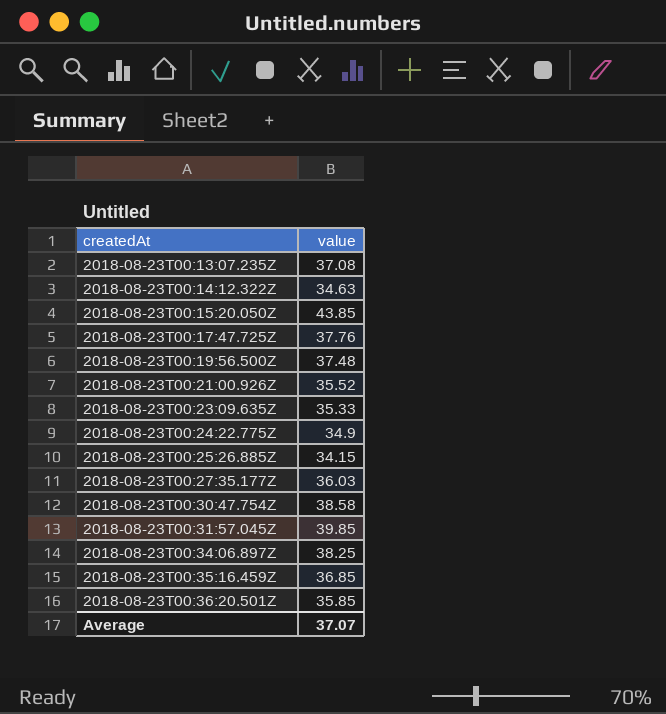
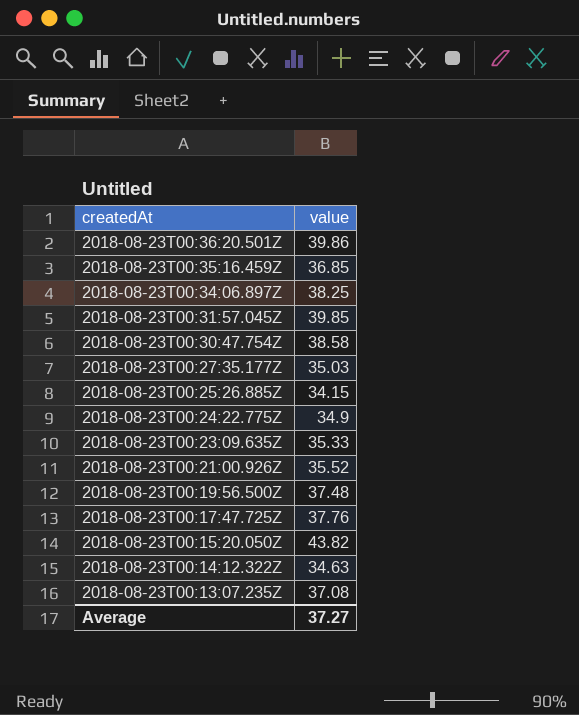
row order: createdAt ascending -> createdAt descending
2018-08-23T00:36:20.501Z | value: 35.85 -> 39.86
2018-08-23T00:27:35.177Z | value: 36.03 -> 35.03
2018-08-23T00:15:20.050Z | value: 43.85 -> 43.82
Average | value: 37.07 -> 37.27

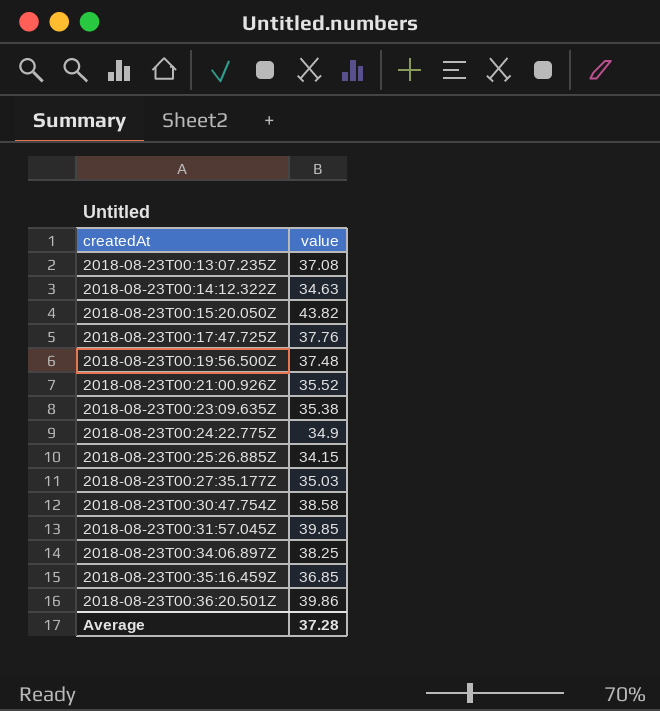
row order: createdAt descending -> createdAt ascending
2018-08-23T00:23:09.635Z | value: 35.33 -> 35.38
Average | value: 37.27 -> 37.28

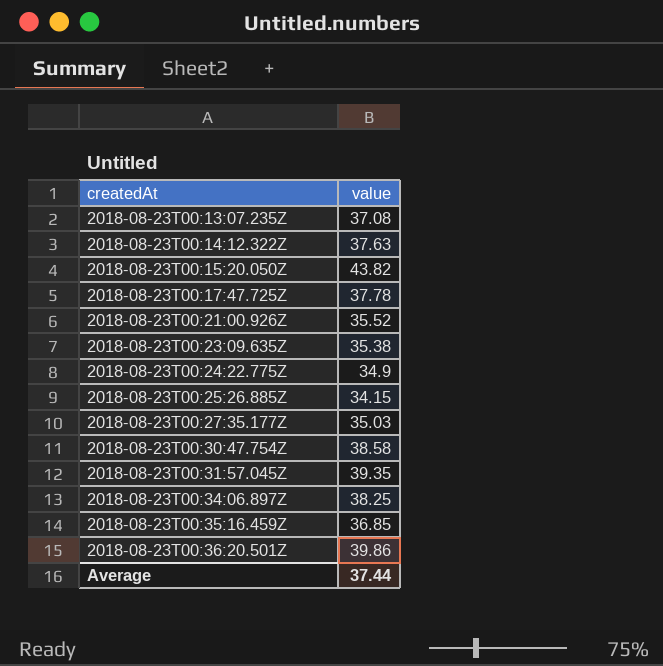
row 2018-08-23T00:19:56.500Z: 37.48 -> none
2018-08-23T00:14:12.322Z | value: 34.63 -> 37.63
2018-08-23T00:17:47.725Z | value: 37.76 -> 37.78
2018-08-23T00:31:57.045Z | value: 39.85 -> 39.35
Average | value: 37.28 -> 37.44

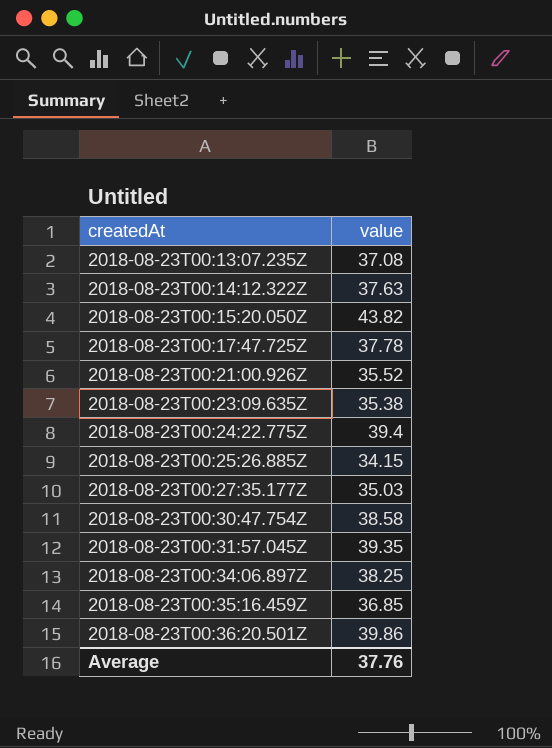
2018-08-23T00:24:22.775Z | value: 34.9 -> 39.4
Average | value: 37.44 -> 37.76

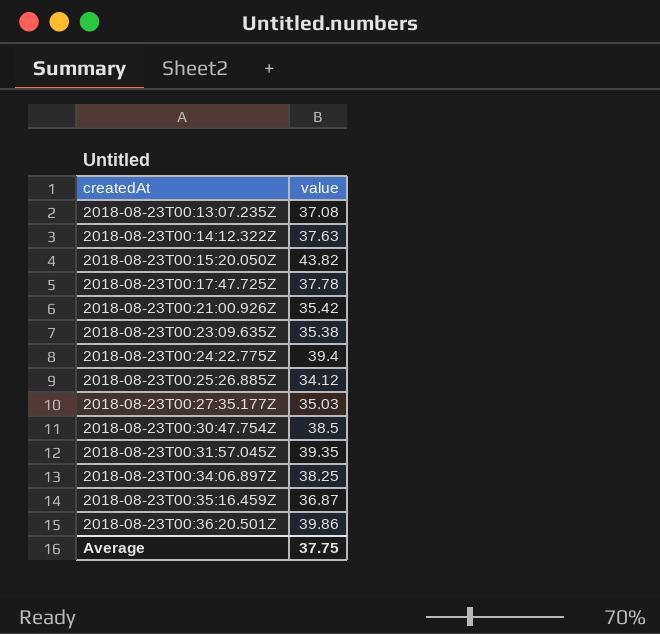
2018-08-23T00:21:00.926Z | value: 35.52 -> 35.42
2018-08-23T00:25:26.885Z | value: 34.15 -> 34.12
2018-08-23T00:30:47.754Z | value: 38.58 -> 38.5
2018-08-23T00:35:16.459Z | value: 36.85 -> 36.87
Average | value: 37.76 -> 37.75

